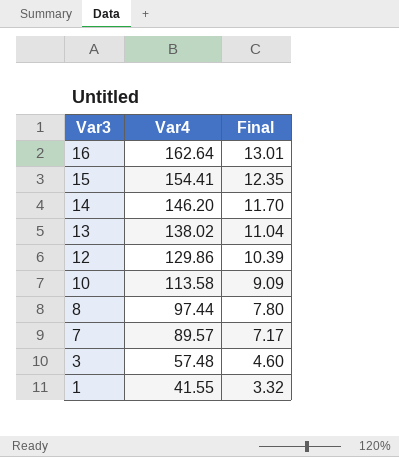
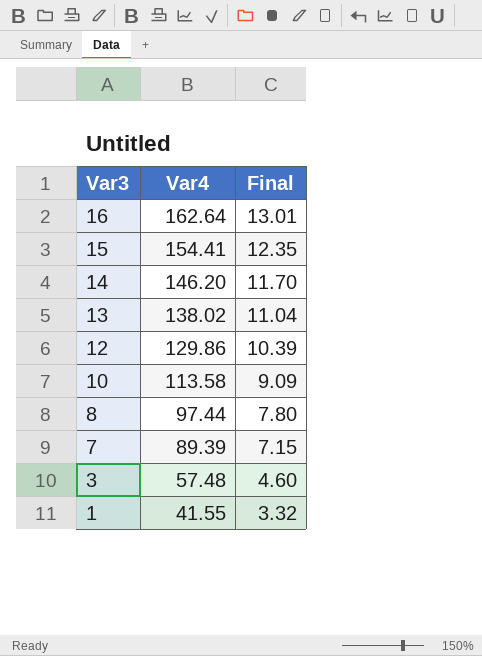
7 | Var4: 89.57 -> 89.39
7 | Final: 7.17 -> 7.15

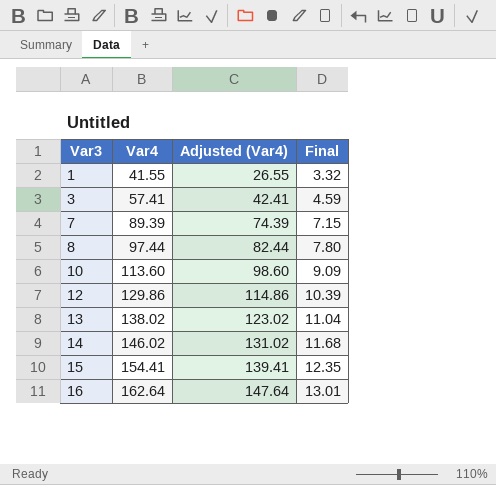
row order: Var3 descending -> Var3 ascending
column Adjusted (Var4) | formula: none -> [Var4] - 15
3 | Var4: 57.48 -> 57.41
3 | Final: 4.60 -> 4.59
10 | Var4: 113.58 -> 113.60
14 | Var4: 146.20 -> 146.02
14 | Final: 11.70 -> 11.68

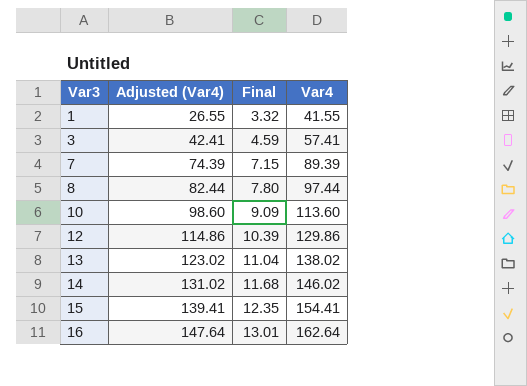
column Var4 | position: 2 -> 4

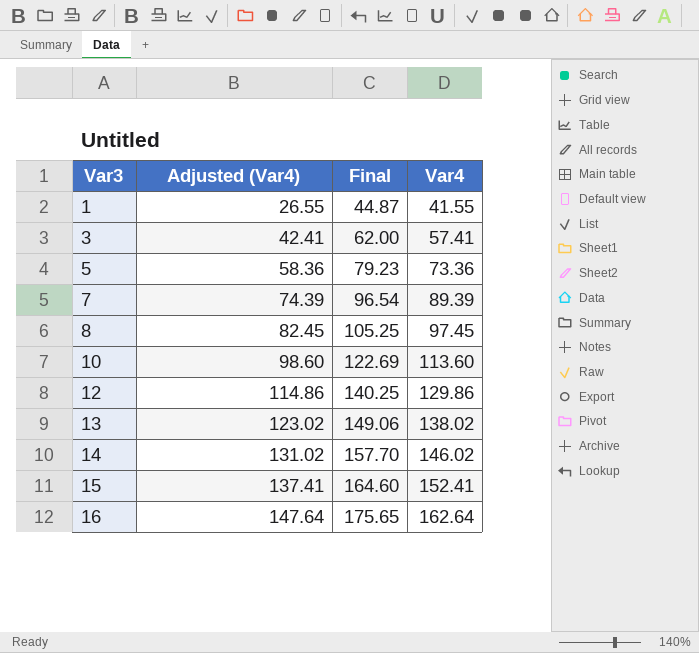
column Final | formula: [Var4] * 0.08 -> [Var4] * 1.08
row 5: none -> 58.36 | 79.23 | 73.36
8 | Adjusted (Var4): 82.44 -> 82.45
8 | Var4: 97.44 -> 97.45
15 | Adjusted (Var4): 139.41 -> 137.41
15 | Var4: 154.41 -> 152.41

